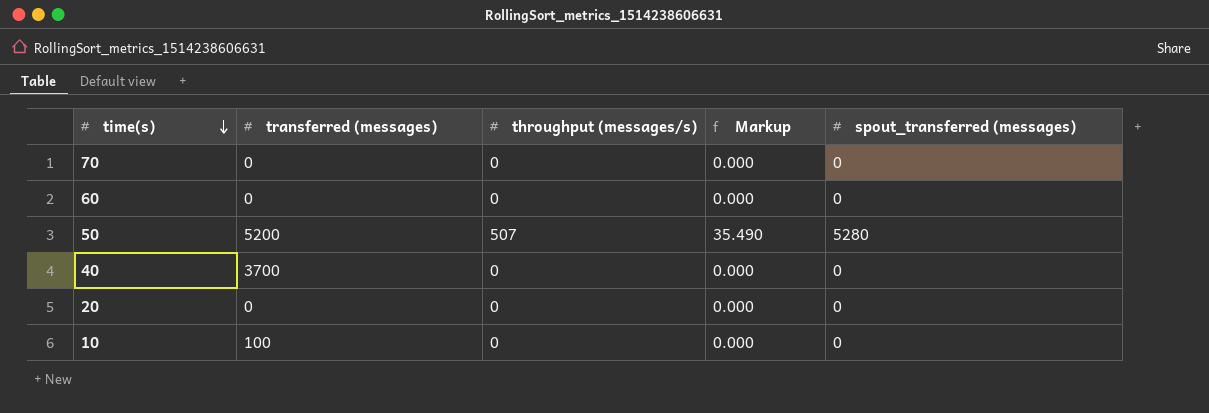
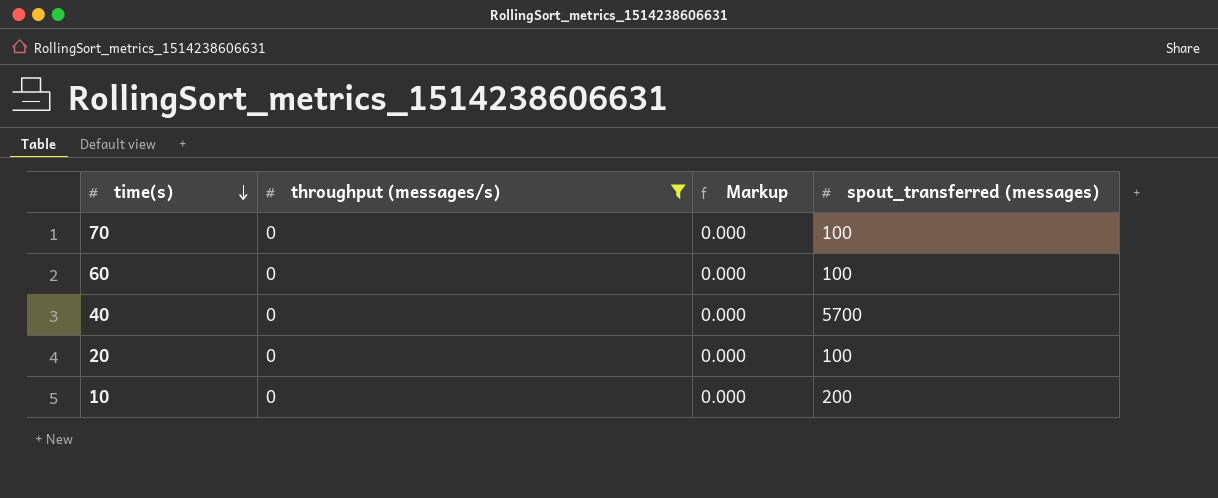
filter: none -> throughput (messages/s) = 0
column transferred (messages) | position: 2 -> none
70 | spout_transferred (messages): 0 -> 100
60 | spout_transferred (messages): 0 -> 100
40 | spout_transferred (messages): 0 -> 5700
20 | spout_transferred (messages): 0 -> 100
10 | spout_transferred (messages): 0 -> 200

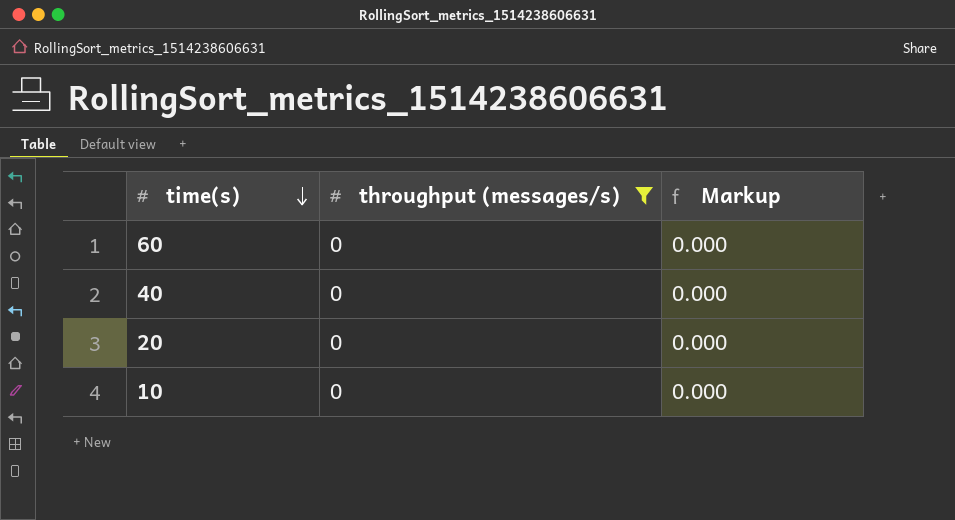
column spout_transferred (messages) | position: 4 -> none
row 70: 0 | 0.000 | 100 -> none

